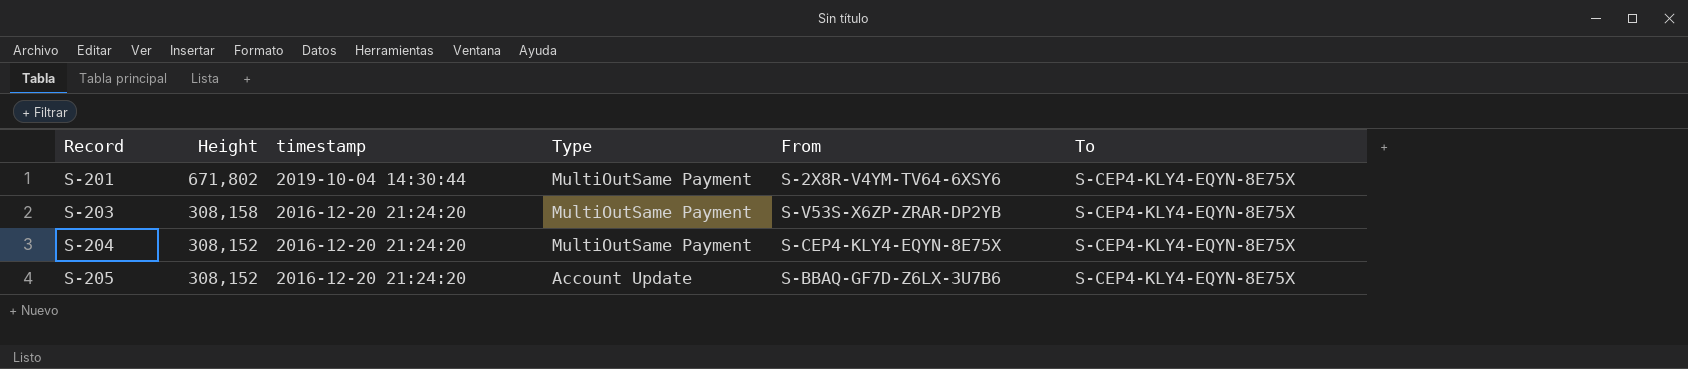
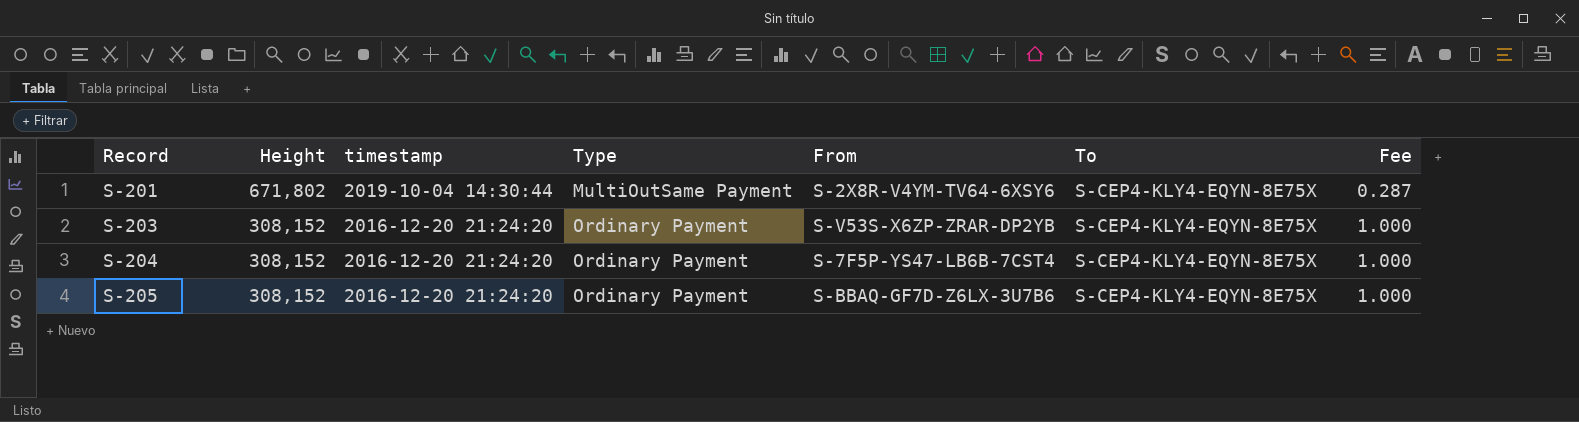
column Fee | position: none -> 7
S-203 | Height: 308,158 -> 308,152
S-203 | Type: MultiOutSame Payment -> Ordinary Payment
S-204 | Type: MultiOutSame Payment -> Ordinary Payment
S-204 | From: S-CEP4-KLY4-EQYN-8E75X -> S-7F5P-YS47-LB6B-7CST4
S-205 | Type: Account Update -> Ordinary Payment

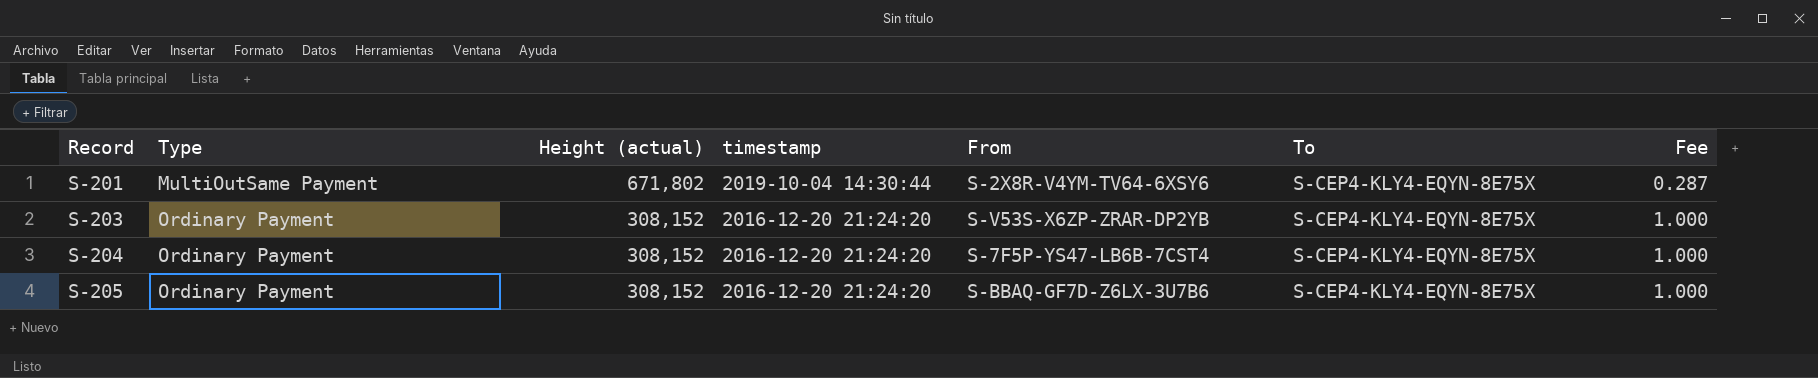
column Type | position: 4 -> 2
column name: Height -> Height (actual)

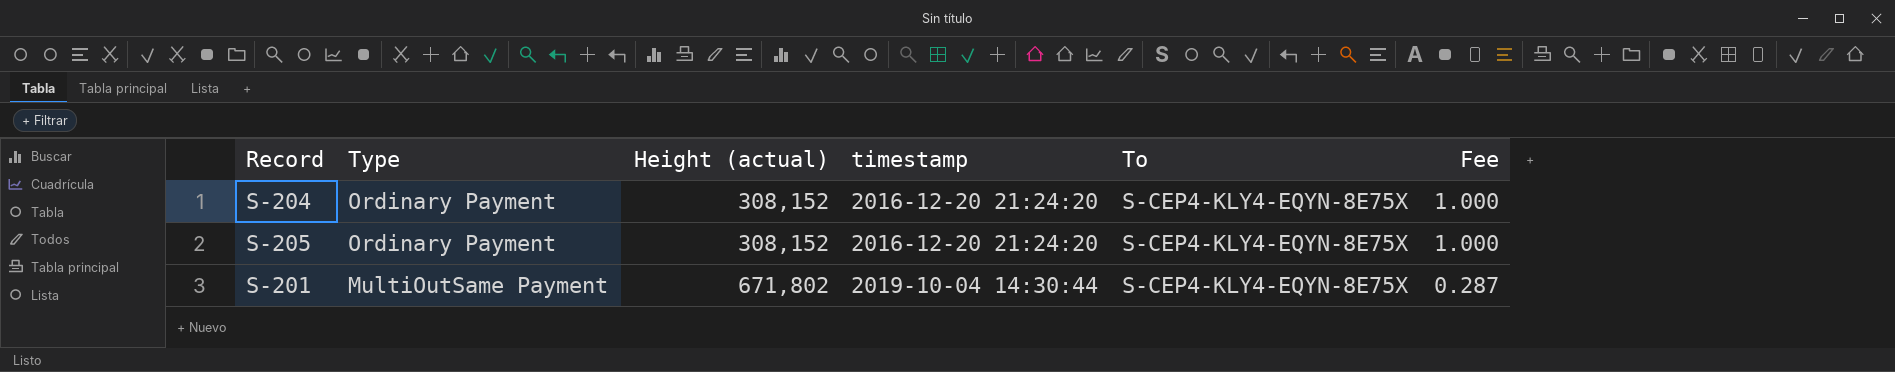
row order: Record ascending -> Type descending
column From | position: 5 -> none
row S-203: Ordinary Payment | 308,152 | 2016-12-20 21:24:20 | S-V53S-X6ZP-ZRAR-DP2YB | S-CEP4-KLY4-EQYN-8E75X | 1.000 -> none

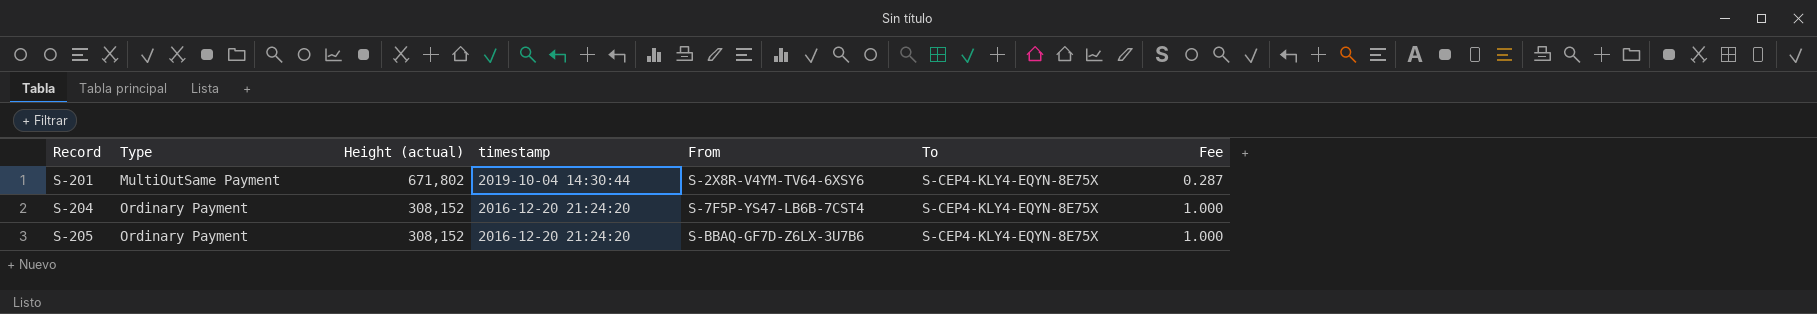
row order: Type descending -> Record ascending
column From | position: none -> 5

